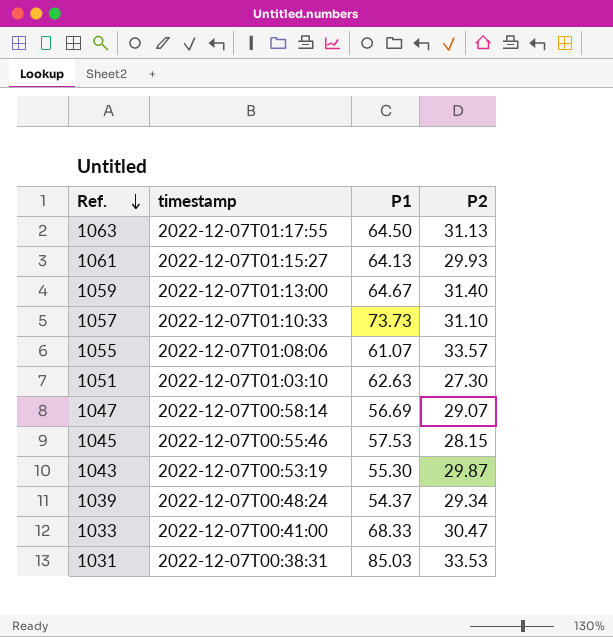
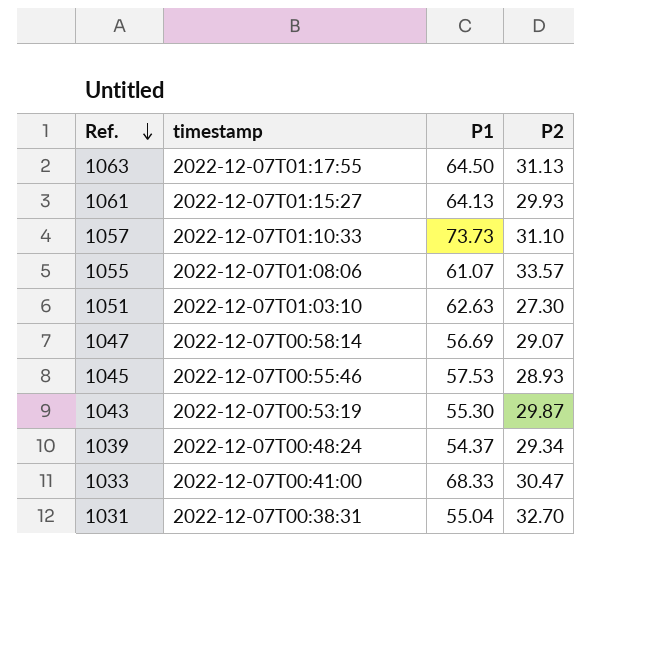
row 1059: 2022-12-07T01:13:00 | 64.67 | 31.40 -> none
1045 | P2: 28.15 -> 28.93
1031 | P1: 85.03 -> 55.04
1031 | P2: 33.53 -> 32.70

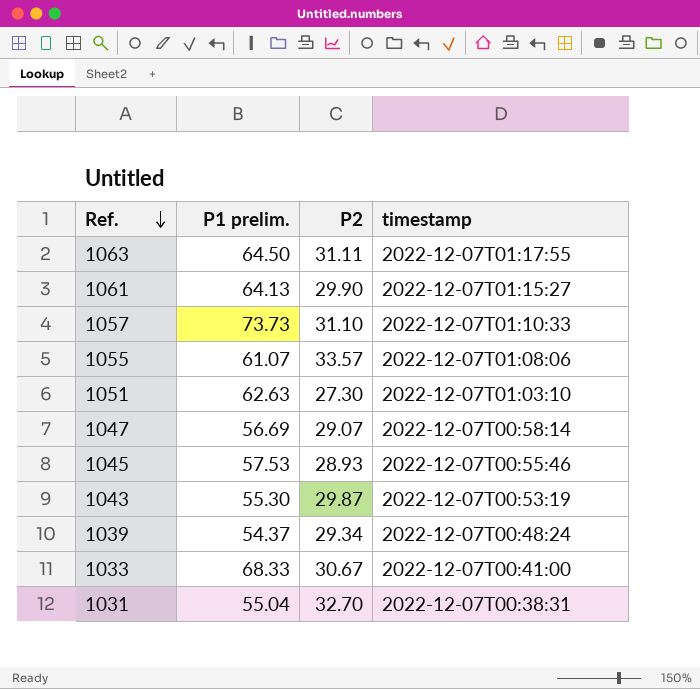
column name: P1 -> P1 prelim.
column timestamp | position: 2 -> 4
1063 | P2: 31.13 -> 31.11
1061 | P2: 29.93 -> 29.90
1033 | P2: 30.47 -> 30.67

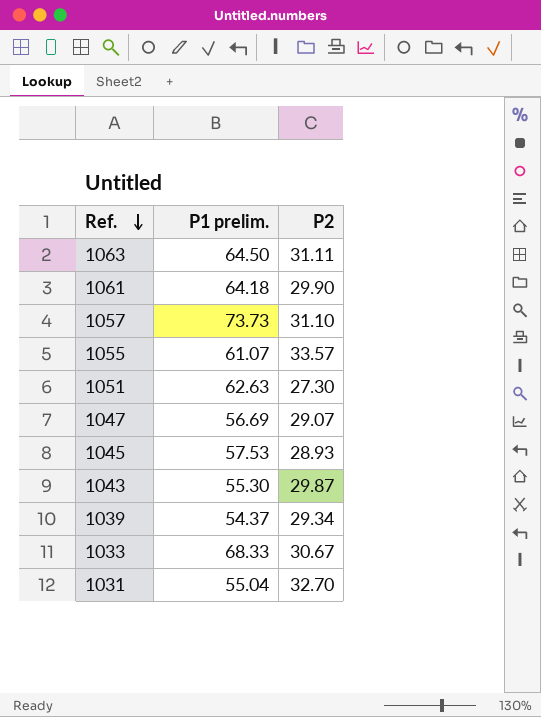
column timestamp | position: 4 -> none
1061 | P1 prelim.: 64.13 -> 64.18

